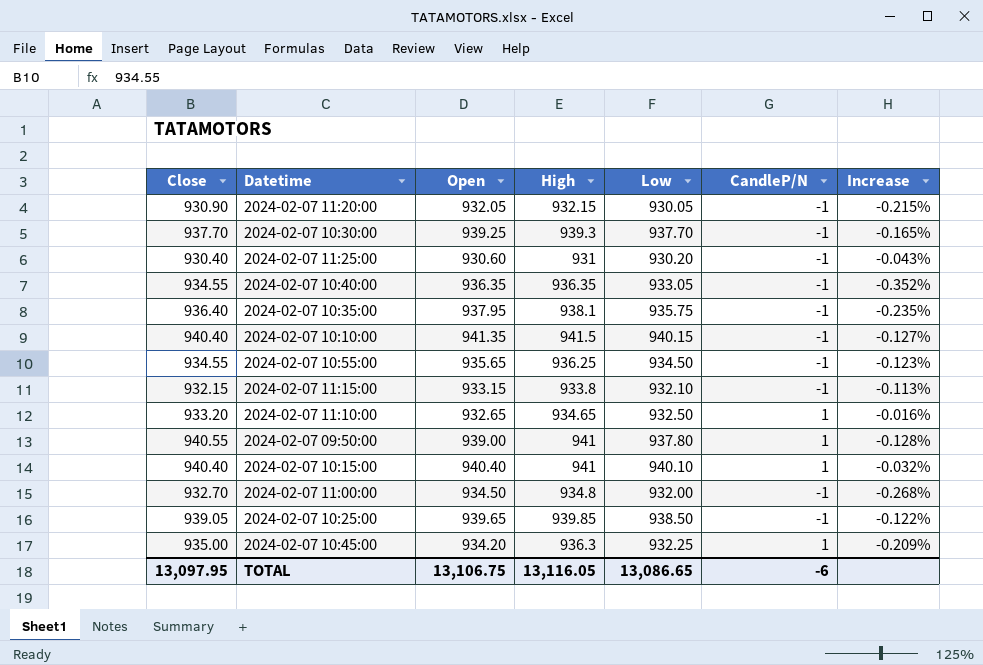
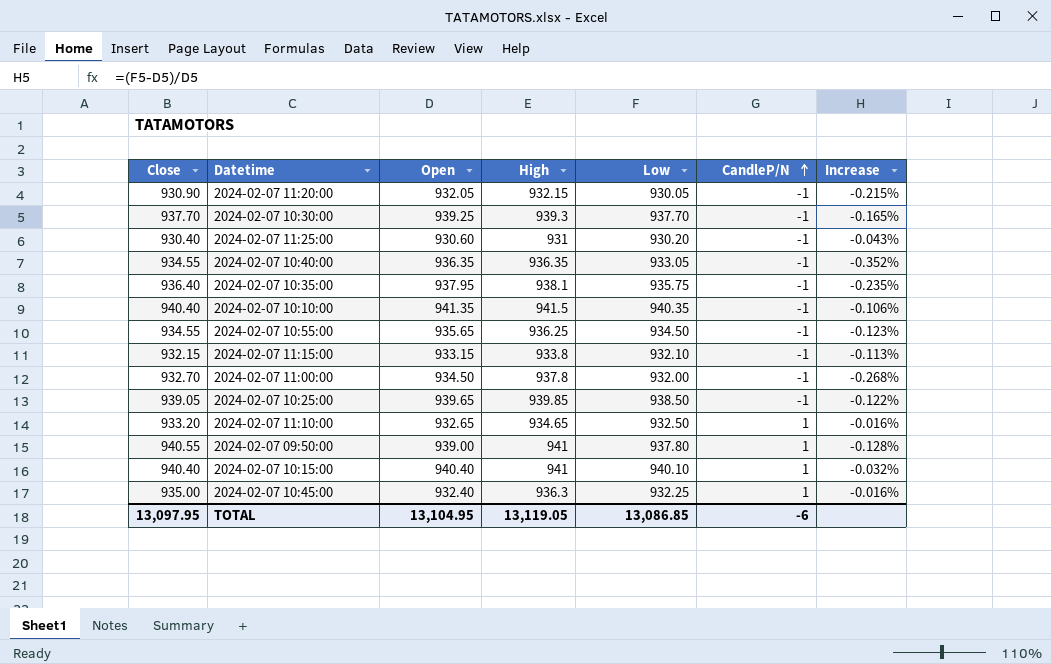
row order: none -> CandleP/N ascending
2024-02-07 10:10:00 | Low: 940.15 -> 940.35
2024-02-07 10:10:00 | Increase: -0.127% -> -0.106%
2024-02-07 11:00:00 | High: 934.8 -> 937.8
2024-02-07 10:45:00 | Open: 934.20 -> 932.40
2024-02-07 10:45:00 | Increase: -0.209% -> -0.016%
TOTAL | Open: 13,106.75 -> 13,104.95
TOTAL | High: 13,116.05 -> 13,119.05
TOTAL | Low: 13,086.65 -> 13,086.85

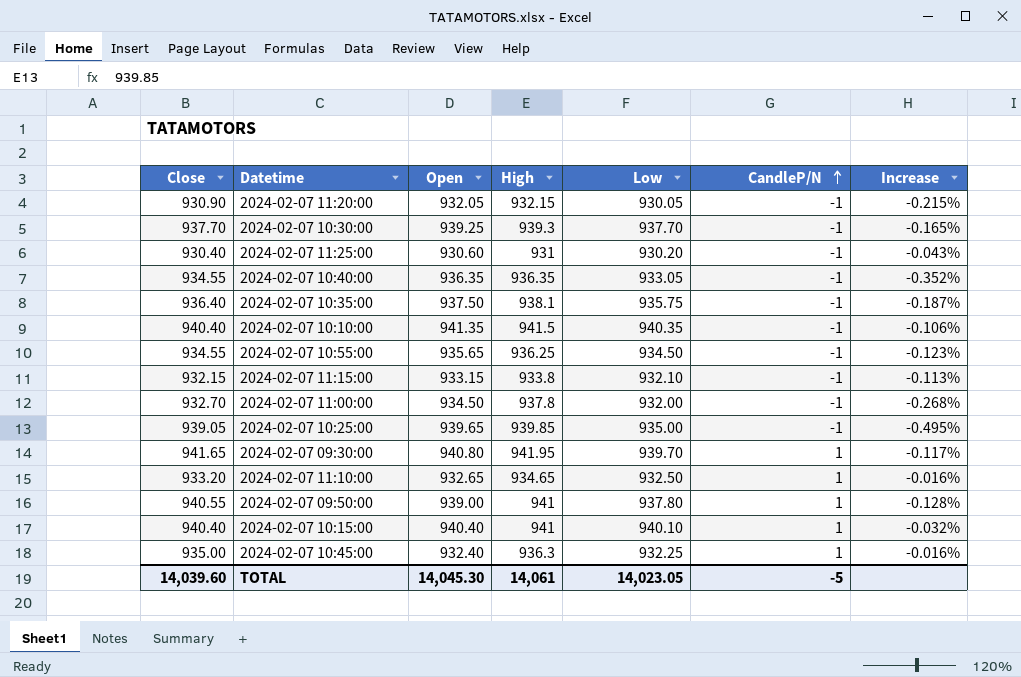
2024-02-07 10:35:00 | Open: 937.95 -> 937.50
2024-02-07 10:35:00 | Increase: -0.235% -> -0.187%
2024-02-07 10:25:00 | Low: 938.50 -> 935.00
2024-02-07 10:25:00 | Increase: -0.122% -> -0.495%
row 2024-02-07 09:30:00: none -> 941.65 | 940.80 | 941.95 | 939.70 | 1 | -0.117%
TOTAL | Close: 13,097.95 -> 14,039.60
TOTAL | Open: 13,104.95 -> 14,045.30
TOTAL | High: 13,119.05 -> 14,061
TOTAL | Low: 13,086.85 -> 14,023.05
TOTAL | CandleP/N: -6 -> -5

